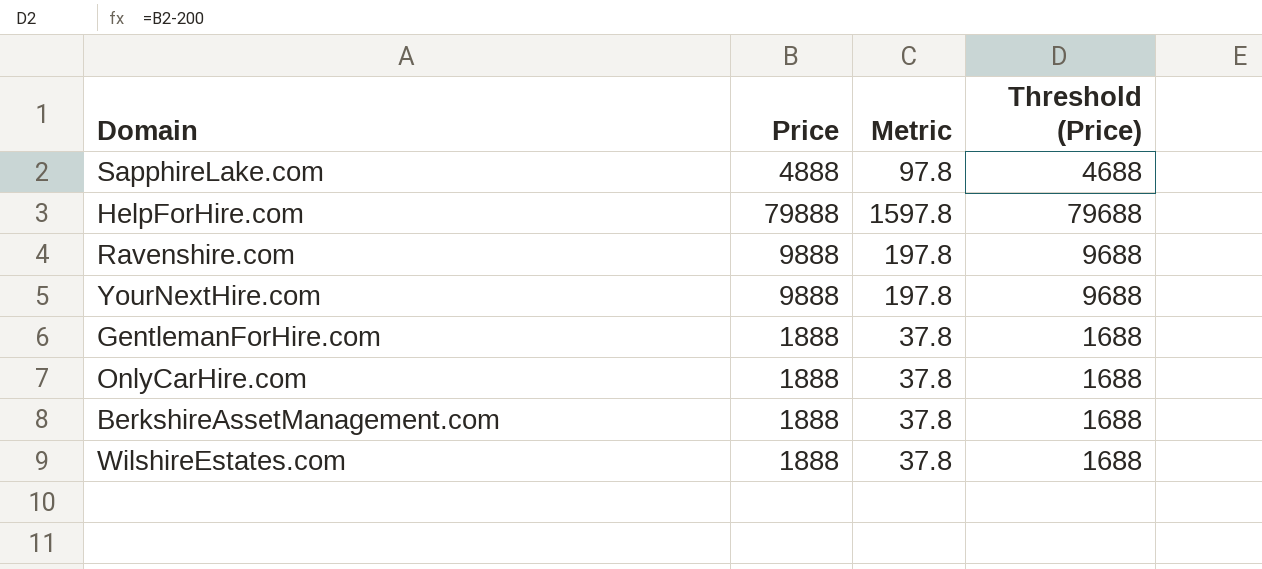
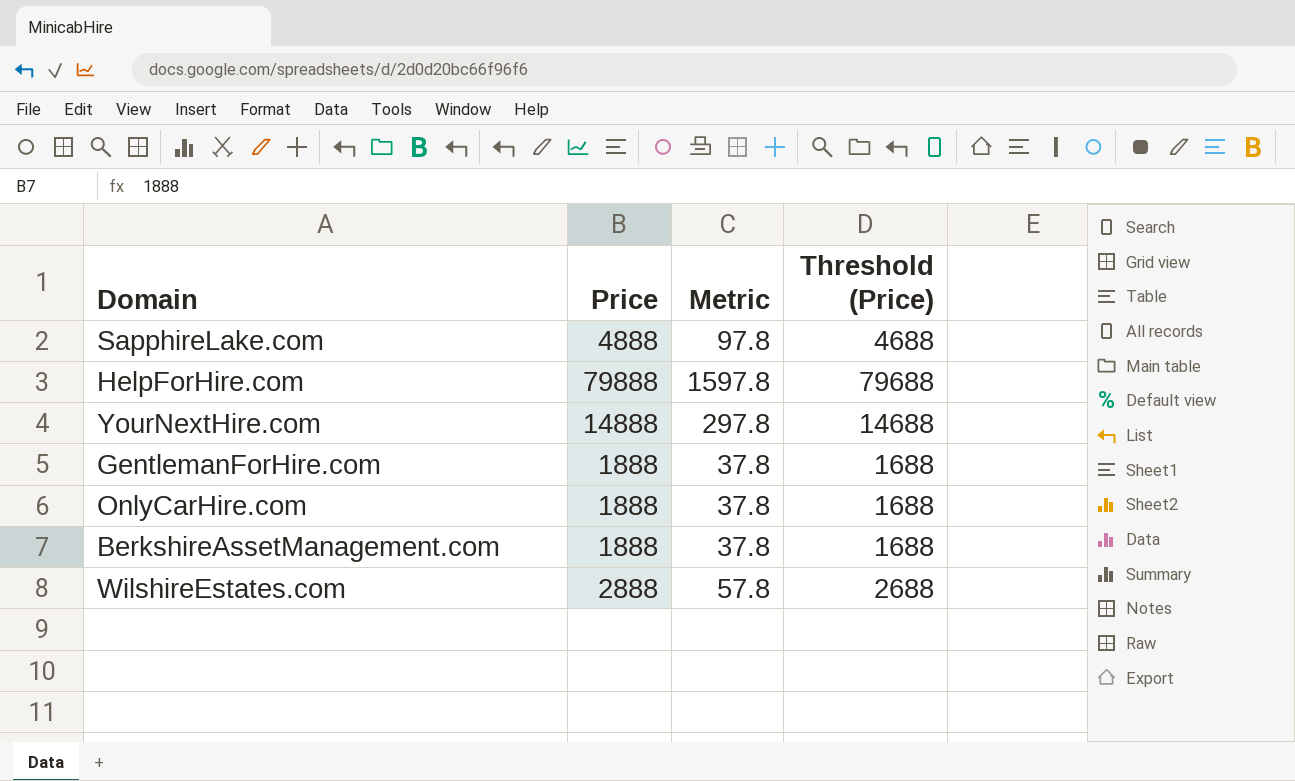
row Ravenshire.com: 9888 | 197.8 | 9688 -> none
YourNextHire.com | Price: 9888 -> 14888
YourNextHire.com | Metric: 197.8 -> 297.8
YourNextHire.com | Threshold (Price): 9688 -> 14688
WilshireEstates.com | Price: 1888 -> 2888
WilshireEstates.com | Metric: 37.8 -> 57.8
WilshireEstates.com | Threshold (Price): 1688 -> 2688

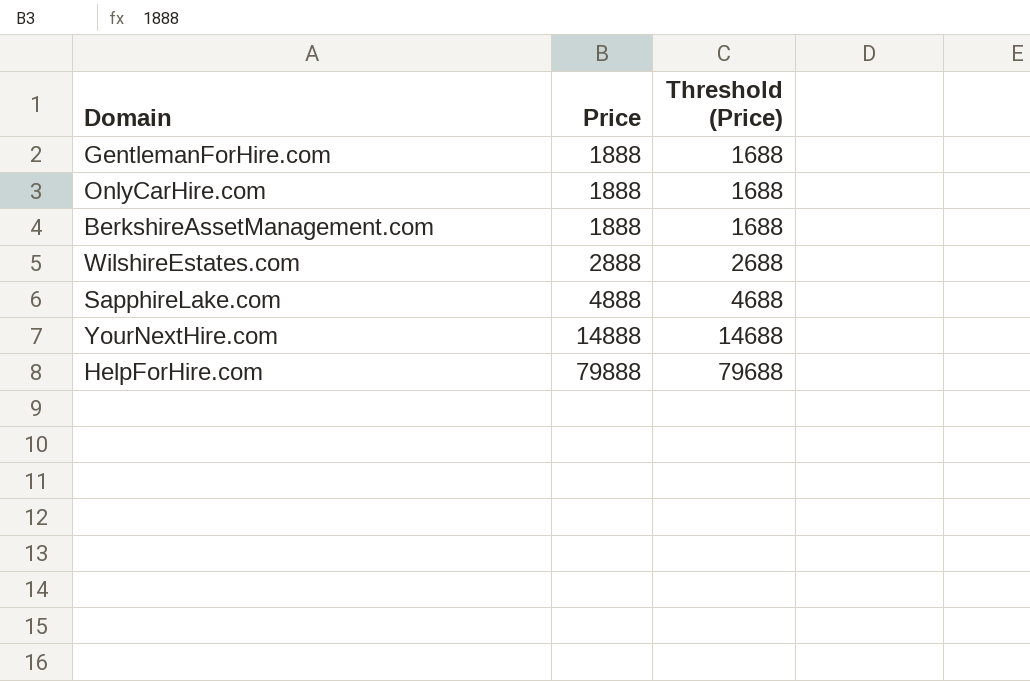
row order: none -> Price ascending
column Metric | formula: [Price] * 0.02 -> none

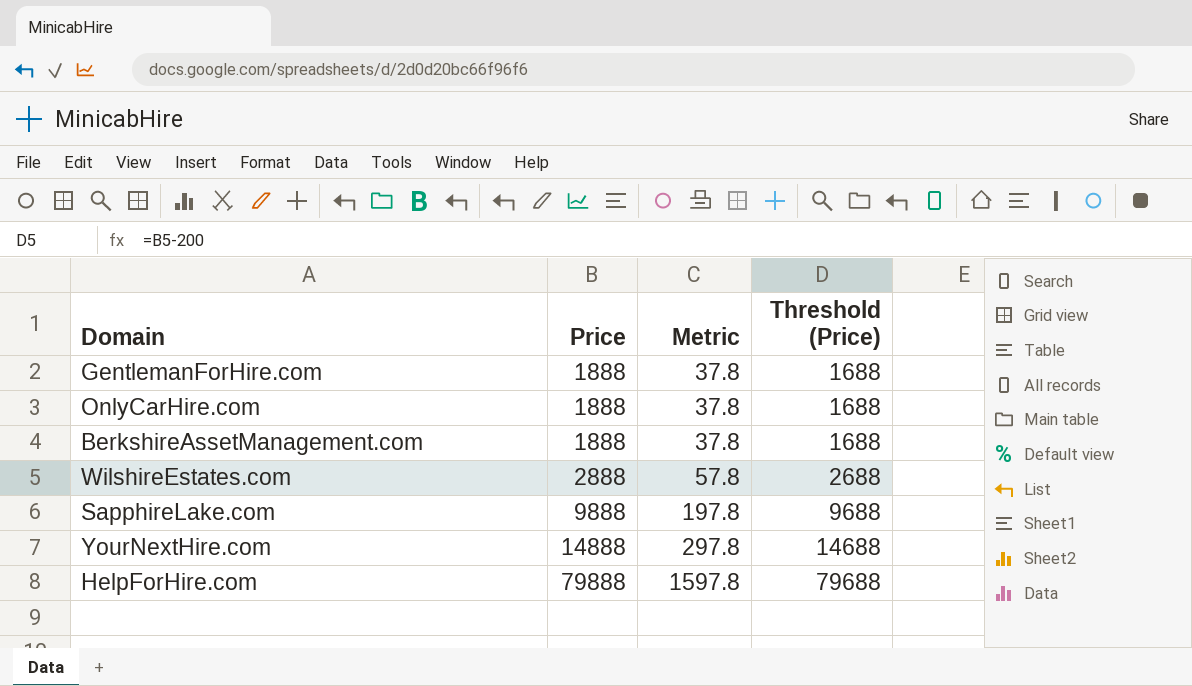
column Metric | formula: none -> [Price] * 0.02
SapphireLake.com | Price: 4888 -> 9888
SapphireLake.com | Threshold (Price): 4688 -> 9688

